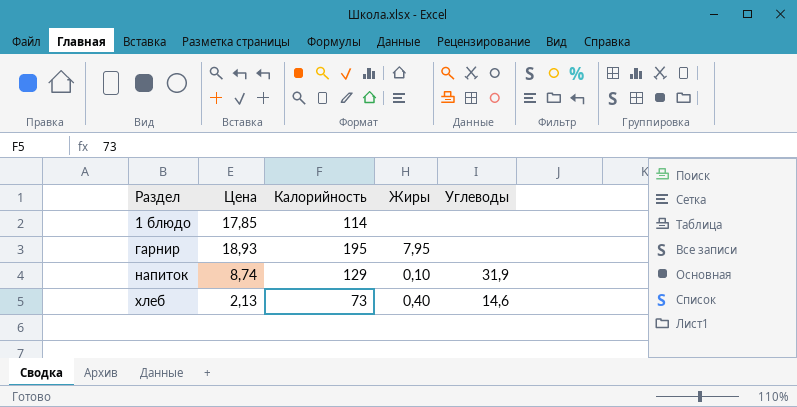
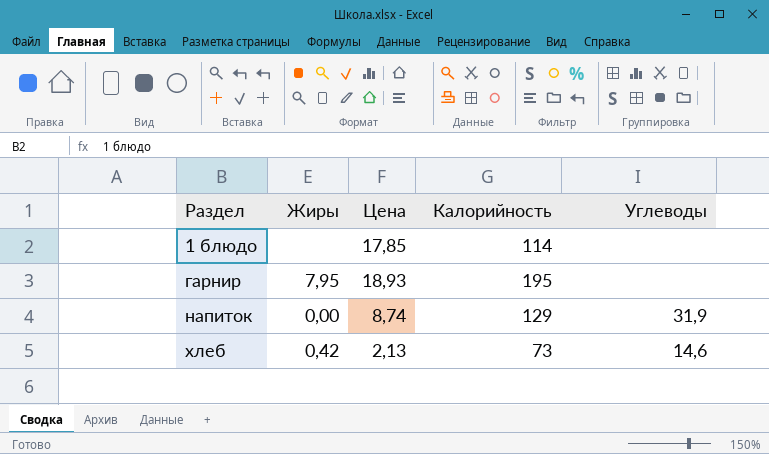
column Жиры | position: 4 -> 2
напиток | Жиры: 0,10 -> 0,00
хлеб | Жиры: 0,40 -> 0,42

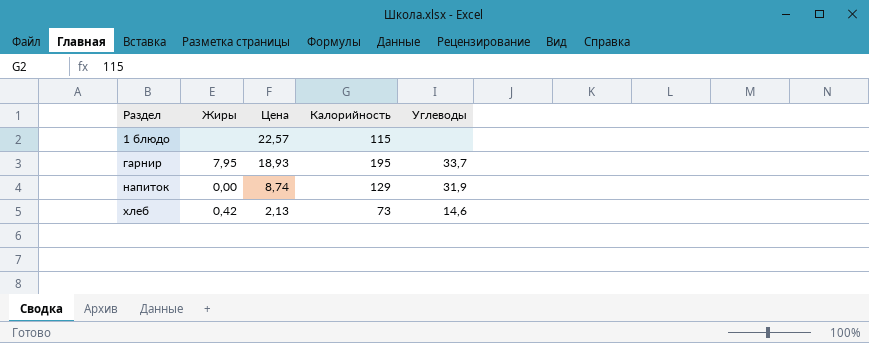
1 блюдо | Цена: 17,85 -> 22,57
1 блюдо | Калорийность: 114 -> 115
гарнир | Углеводы: none -> 33,7

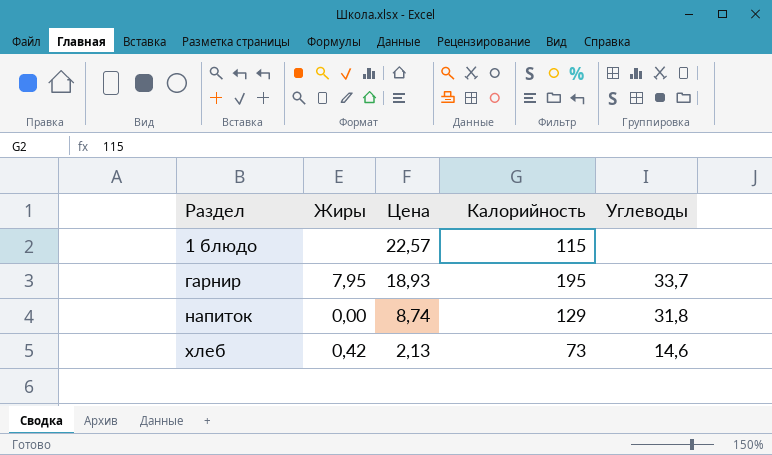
напиток | Углеводы: 31,9 -> 31,8

